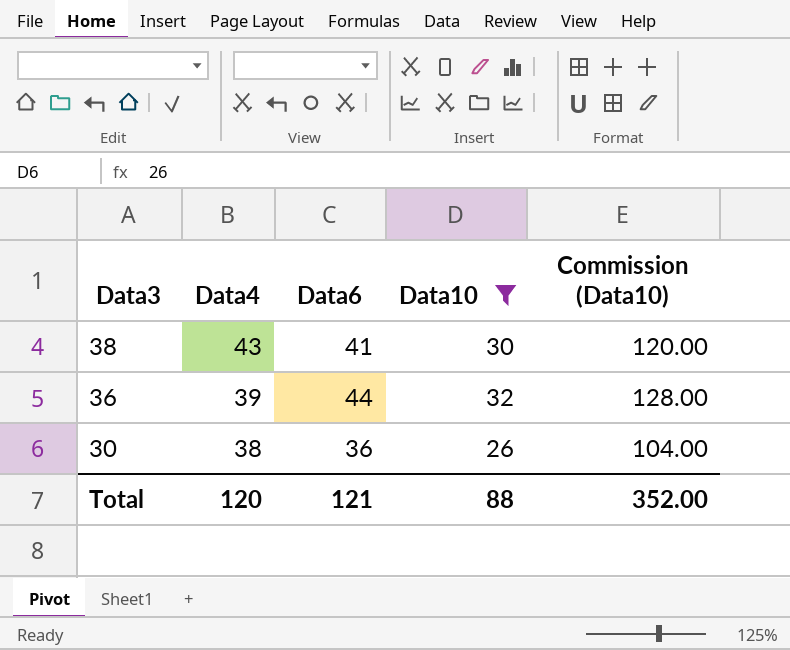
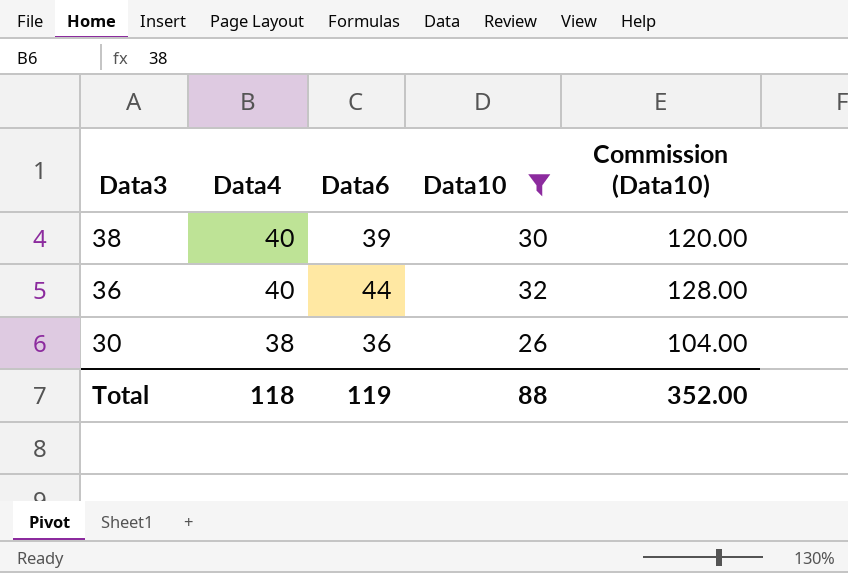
38 | Data4: 43 -> 40
38 | Data6: 41 -> 39
36 | Data4: 39 -> 40
Total | Data4: 120 -> 118
Total | Data6: 121 -> 119

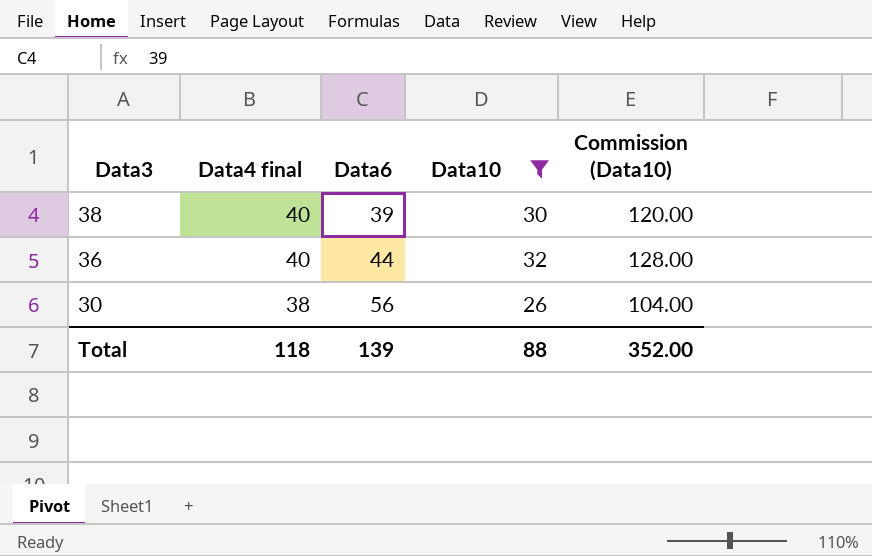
column name: Data4 -> Data4 final
30 | Data6: 36 -> 56
Total | Data6: 119 -> 139

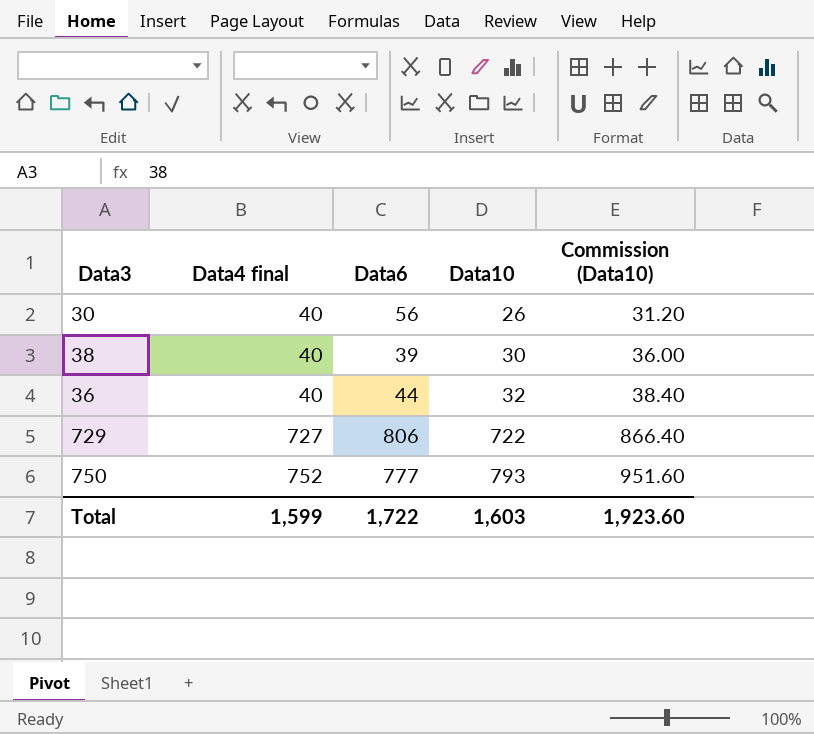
filter: Data10 <= 32 -> none
row order: Data3 descending -> Data4 final ascending
column Commission (Data10) | formula: [Data10] * 4 -> [Data10] * 1.2
30 | Data4 final: 38 -> 40
Total | Data4 final: 118 -> 1,599
Total | Data6: 139 -> 1,722
Total | Data10: 88 -> 1,603
Total | Commission (Data10): 352.00 -> 1,923.60

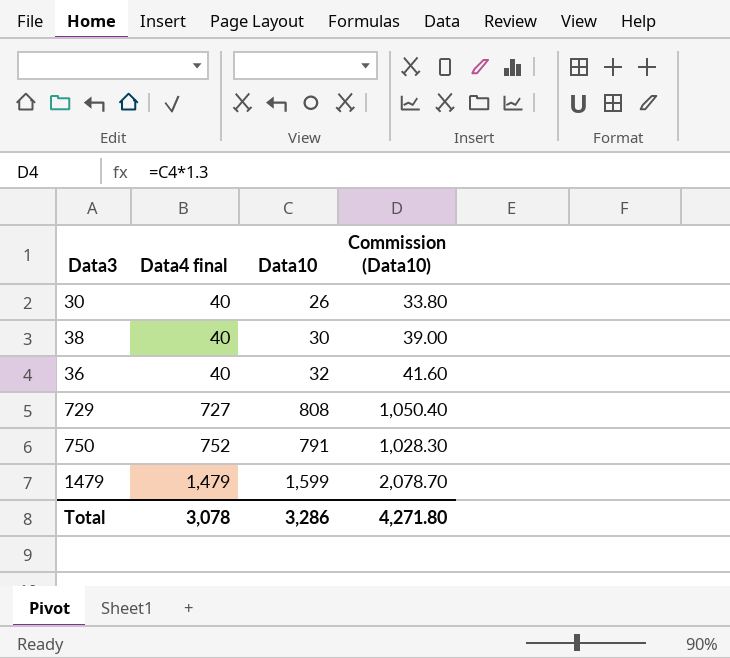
column Data6 | position: 3 -> none
column Commission (Data10) | formula: [Data10] * 1.2 -> [Data10] * 1.3
729 | Data10: 722 -> 808
750 | Data10: 793 -> 791
row 1479: none -> 1,479 | 1,599 | 2,078.70
Total | Data4 final: 1,599 -> 3,078
Total | Data10: 1,603 -> 3,286
Total | Commission (Data10): 1,923.60 -> 4,271.80

